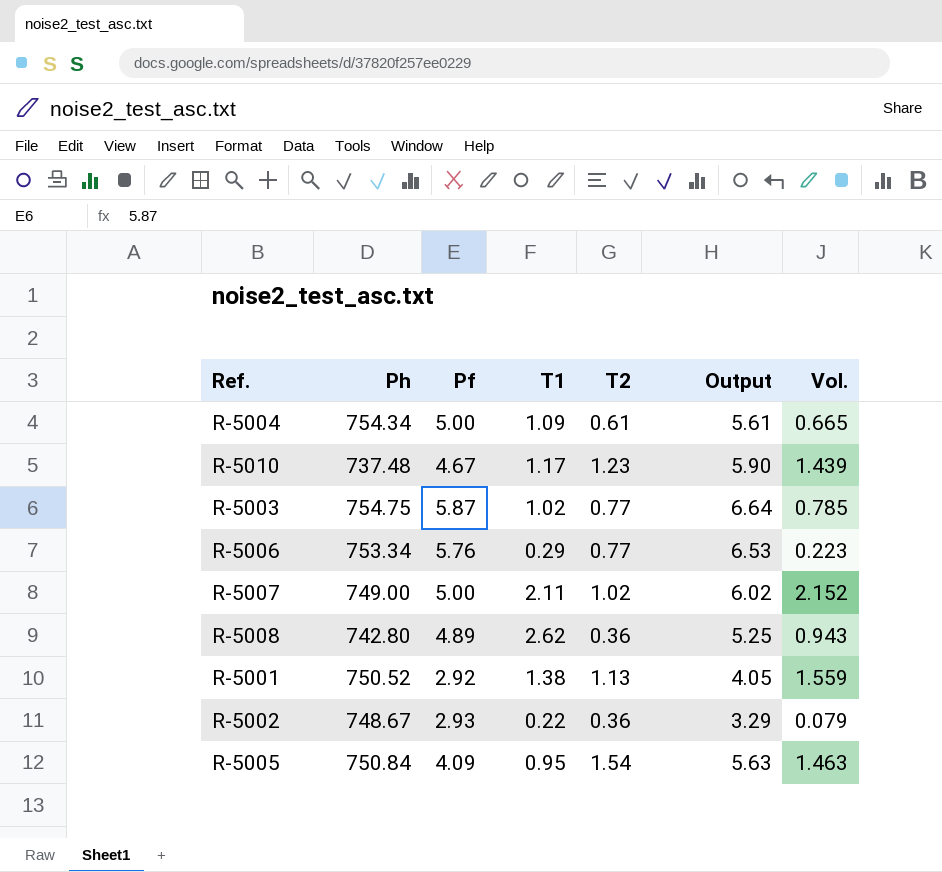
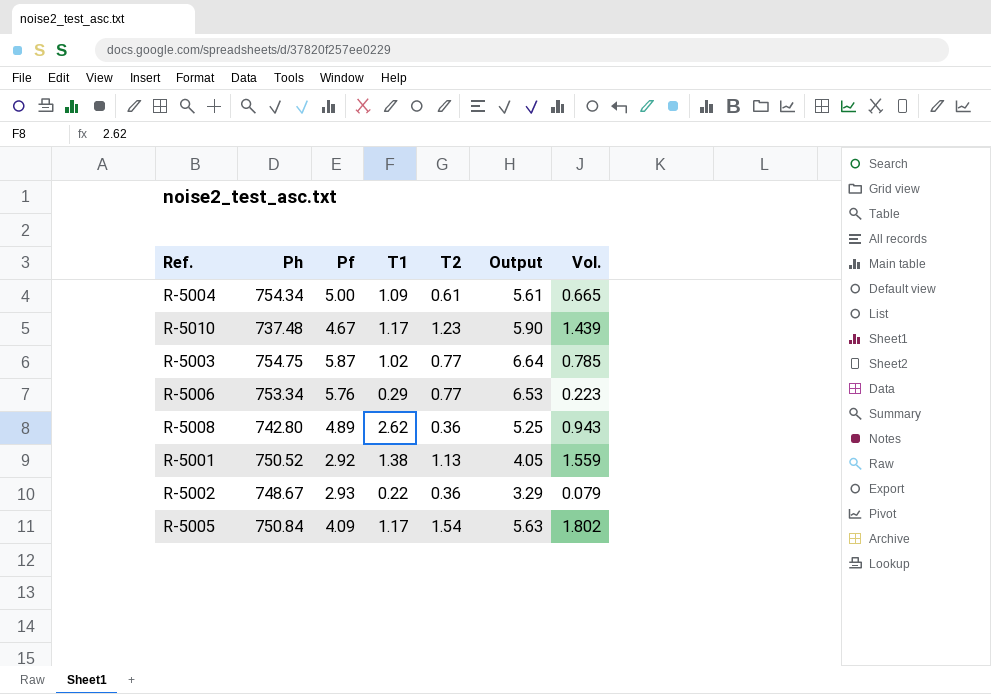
row R-5007: 749.00 | 5.00 | 2.11 | 1.02 | 6.02 | 2.152 -> none
R-5005 | T1: 0.95 -> 1.17
R-5005 | Vol.: 1.463 -> 1.802

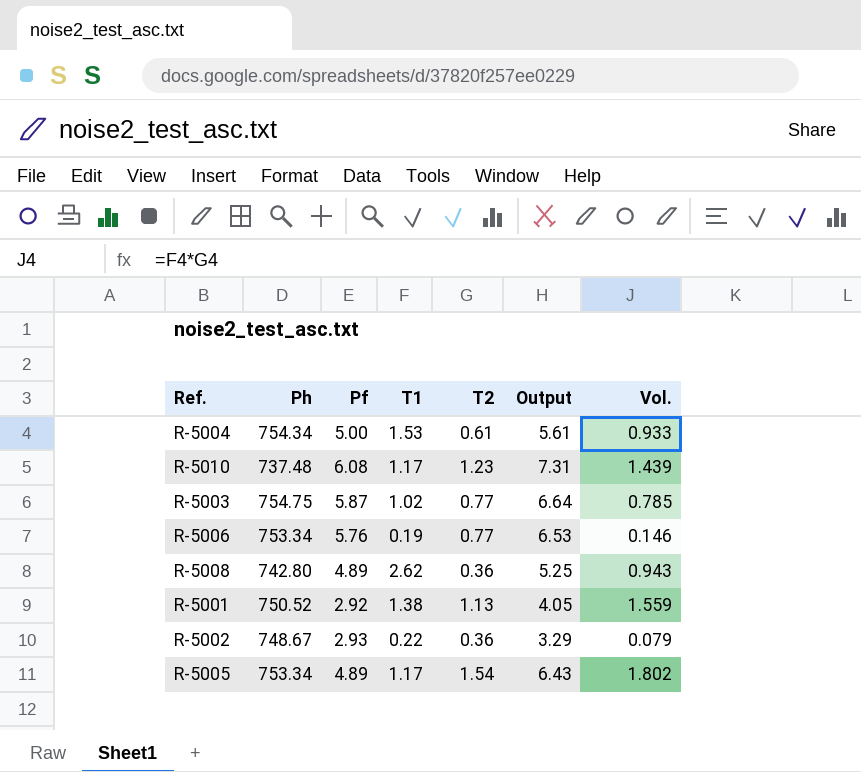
R-5004 | T1: 1.09 -> 1.53
R-5004 | Vol.: 0.665 -> 0.933
R-5010 | Pf: 4.67 -> 6.08
R-5010 | Output: 5.90 -> 7.31
R-5006 | T1: 0.29 -> 0.19
R-5006 | Vol.: 0.223 -> 0.146
R-5005 | Ph: 750.84 -> 753.34
R-5005 | Pf: 4.09 -> 4.89
R-5005 | Output: 5.63 -> 6.43

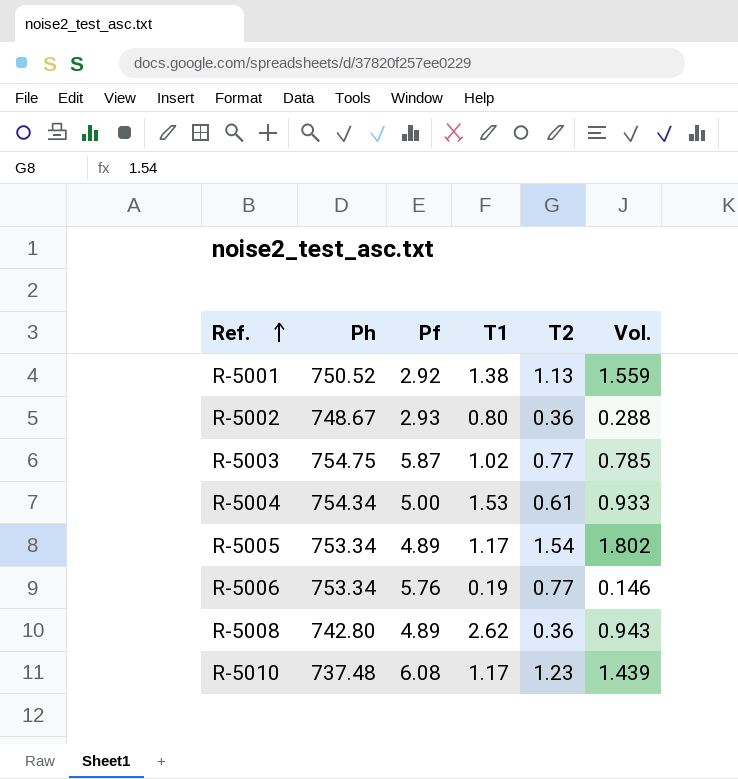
row order: none -> Ref. ascending
column Output | formula: [Pf] + [T2] -> none
R-5002 | T1: 0.22 -> 0.80
R-5002 | Vol.: 0.079 -> 0.288

